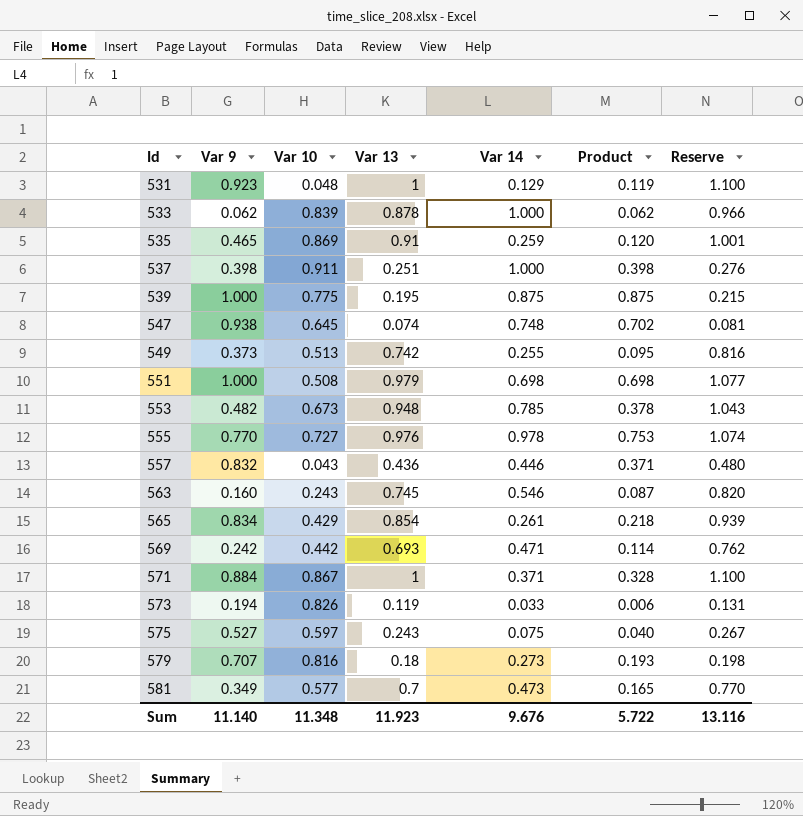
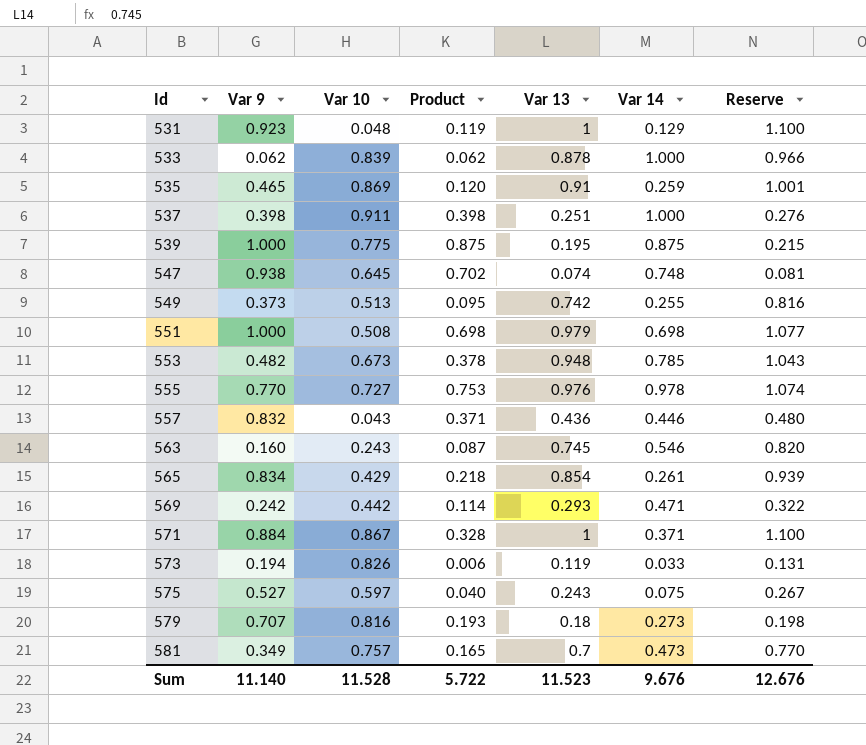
column Product | position: 6 -> 4
569 | Var 13: 0.693 -> 0.293
569 | Reserve: 0.762 -> 0.322
581 | Var 10: 0.577 -> 0.757
Sum | Var 10: 11.348 -> 11.528
Sum | Var 13: 11.923 -> 11.523
Sum | Reserve: 13.116 -> 12.676

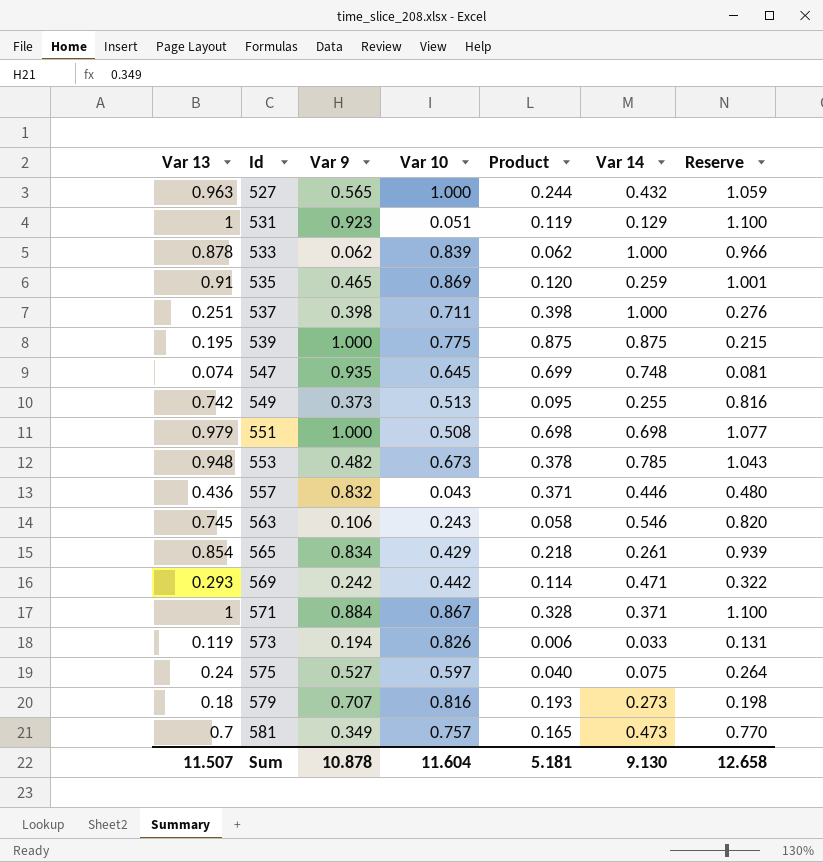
column Var 13 | position: 5 -> 1
row 555: 0.770 | 0.727 | 0.753 | 0.976 | 0.978 | 1.074 -> none
row 527: none -> 0.963 | 0.565 | 1.000 | 0.244 | 0.432 | 1.059
531 | Var 10: 0.048 -> 0.051
537 | Var 10: 0.911 -> 0.711
547 | Var 9: 0.938 -> 0.935
547 | Product: 0.702 -> 0.699
563 | Var 9: 0.160 -> 0.106
563 | Product: 0.087 -> 0.058
575 | Var 13: 0.243 -> 0.24
575 | Reserve: 0.267 -> 0.264
Sum | Var 13: 11.523 -> 11.507
Sum | Var 9: 11.140 -> 10.878
Sum | Var 10: 11.528 -> 11.604
Sum | Product: 5.722 -> 5.181
Sum | Var 14: 9.676 -> 9.130
Sum | Reserve: 12.676 -> 12.658

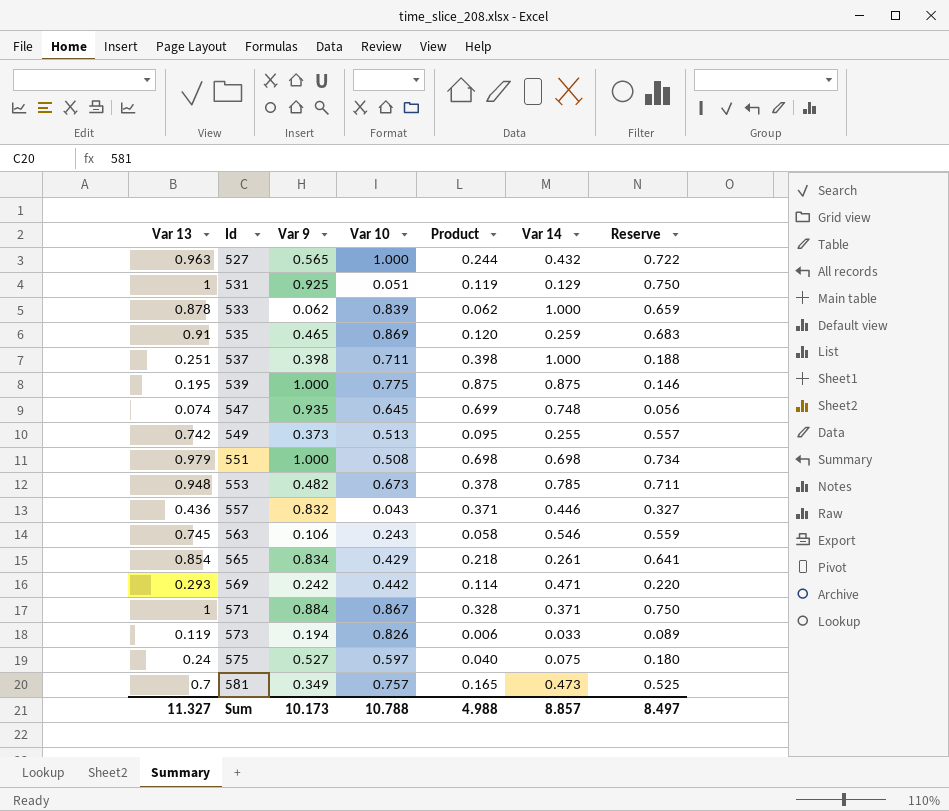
column Reserve | formula: [Var 13] * 1.1 -> [Var 13] * 0.75
row 579: 0.18 | 0.707 | 0.816 | 0.193 | 0.273 | 0.198 -> none
531 | Var 9: 0.923 -> 0.925
Sum | Var 13: 11.507 -> 11.327
Sum | Var 9: 10.878 -> 10.173
Sum | Var 10: 11.604 -> 10.788
Sum | Product: 5.181 -> 4.988
Sum | Var 14: 9.130 -> 8.857
Sum | Reserve: 12.658 -> 8.497

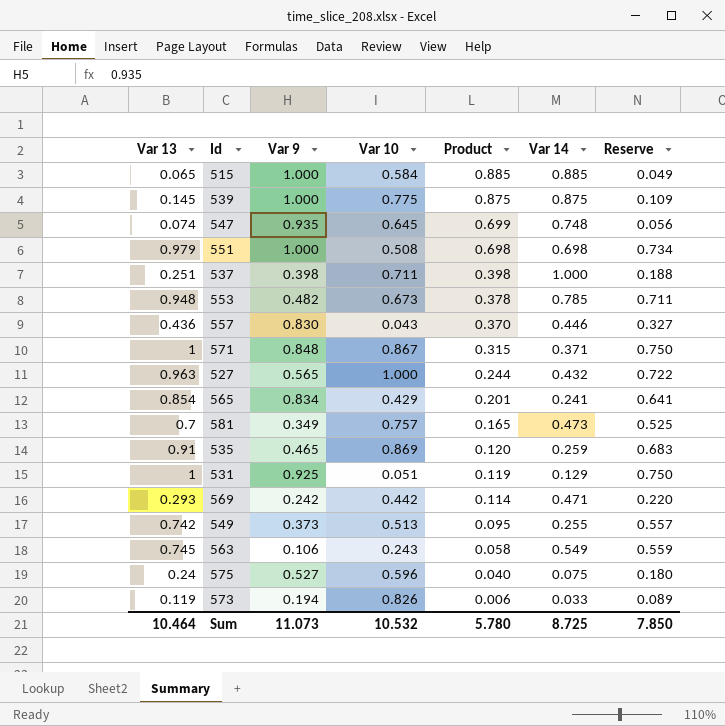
row order: Id ascending -> Product descending
row 533: 0.878 | 0.062 | 0.839 | 0.062 | 1.000 | 0.659 -> none
row 515: none -> 0.065 | 1.000 | 0.584 | 0.885 | 0.885 | 0.049
539 | Var 13: 0.195 -> 0.145
539 | Reserve: 0.146 -> 0.109
557 | Var 9: 0.832 -> 0.830
557 | Product: 0.371 -> 0.370
571 | Var 9: 0.884 -> 0.848
571 | Product: 0.328 -> 0.315
565 | Product: 0.218 -> 0.201
565 | Var 14: 0.261 -> 0.241
563 | Var 14: 0.546 -> 0.549
575 | Var 10: 0.597 -> 0.596
Sum | Var 13: 11.327 -> 10.464
Sum | Var 9: 10.173 -> 11.073
Sum | Var 10: 10.788 -> 10.532
Sum | Product: 4.988 -> 5.780
Sum | Var 14: 8.857 -> 8.725
Sum | Reserve: 8.497 -> 7.850

